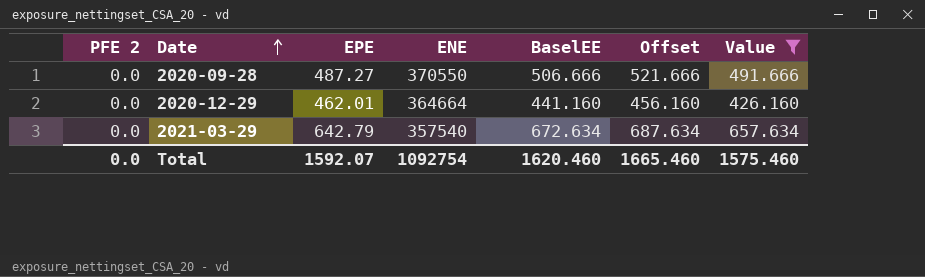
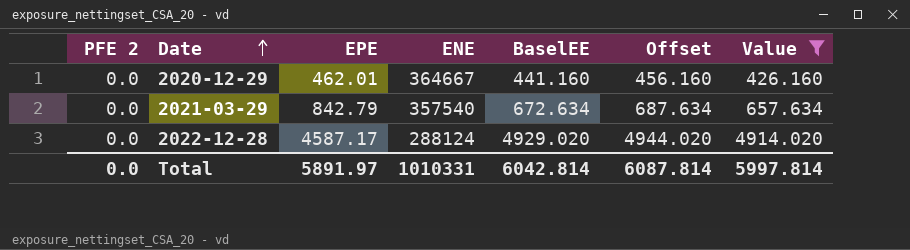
row 2020-09-28: 0.0 | 487.27 | 370550 | 506.666 | 521.666 | 491.666 -> none
2020-12-29 | ENE: 364664 -> 364667
2021-03-29 | EPE: 642.79 -> 842.79
row 2022-12-28: none -> 0.0 | 4587.17 | 288124 | 4929.020 | 4944.020 | 4914.020
Total | EPE: 1592.07 -> 5891.97
Total | ENE: 1092754 -> 1010331
Total | BaselEE: 1620.460 -> 6042.814
Total | Offset: 1665.460 -> 6087.814
Total | Value: 1575.460 -> 5997.814

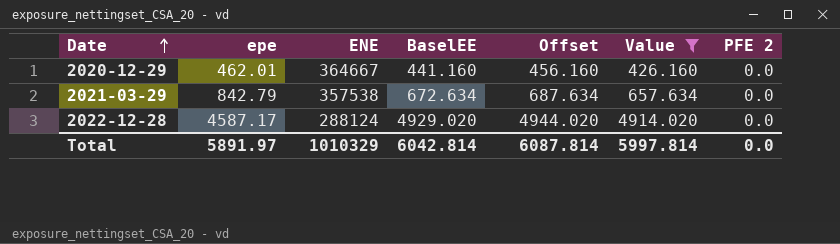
column name: EPE -> epe
column PFE 2 | position: 1 -> 7
2021-03-29 | ENE: 357540 -> 357538
Total | ENE: 1010331 -> 1010329

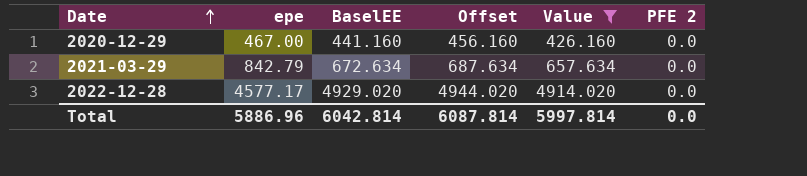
column ENE | position: 3 -> none
2020-12-29 | epe: 462.01 -> 467.00
2022-12-28 | epe: 4587.17 -> 4577.17
Total | epe: 5891.97 -> 5886.96

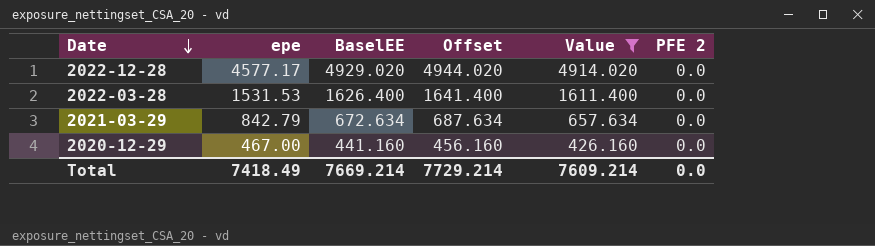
row order: Date ascending -> Date descending
row 2022-03-28: none -> 1531.53 | 1626.400 | 1641.400 | 1611.400 | 0.0
Total | epe: 5886.96 -> 7418.49
Total | BaselEE: 6042.814 -> 7669.214
Total | Offset: 6087.814 -> 7729.214
Total | Value: 5997.814 -> 7609.214

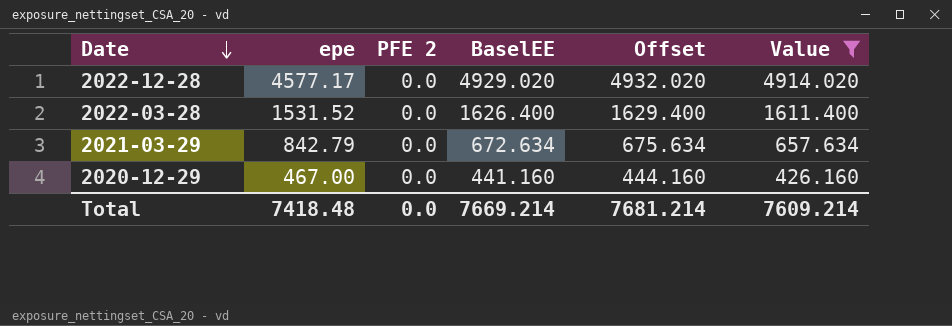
column PFE 2 | position: 6 -> 3
column Offset | formula: [BaselEE] + 15 -> [BaselEE] + 3
2022-03-28 | epe: 1531.53 -> 1531.52
Total | epe: 7418.49 -> 7418.48
Total | Offset: 7729.214 -> 7681.214

